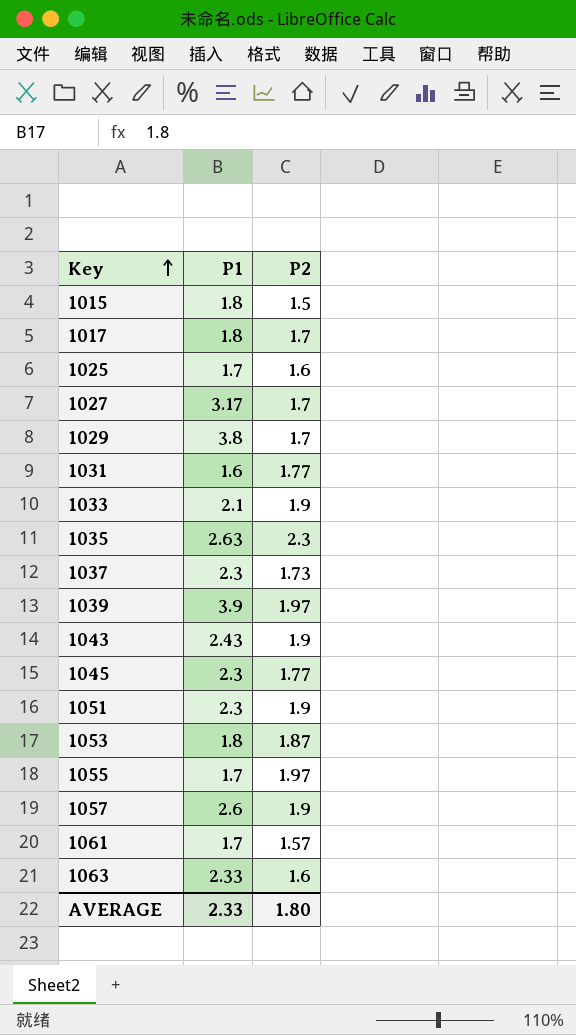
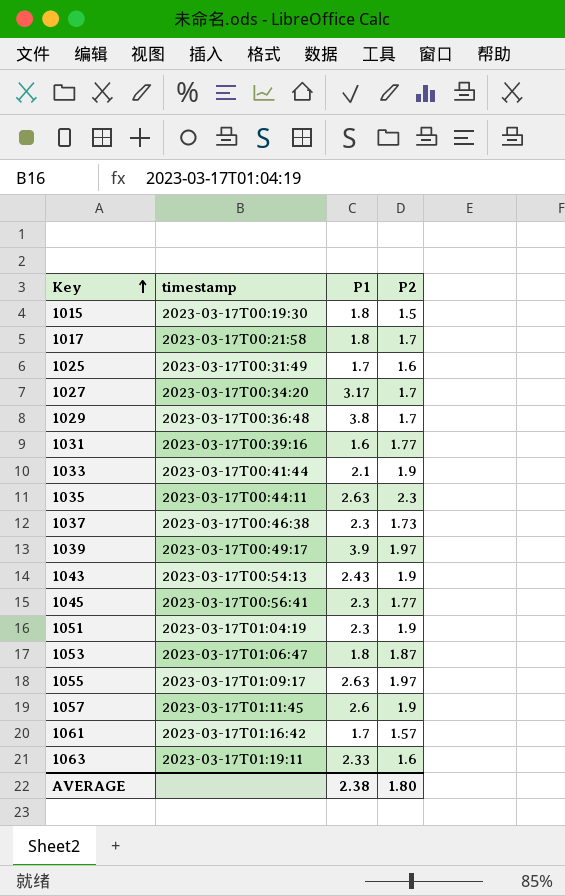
column timestamp | position: none -> 2
1055 | P1: 1.7 -> 2.63
AVERAGE | P1: 2.33 -> 2.38

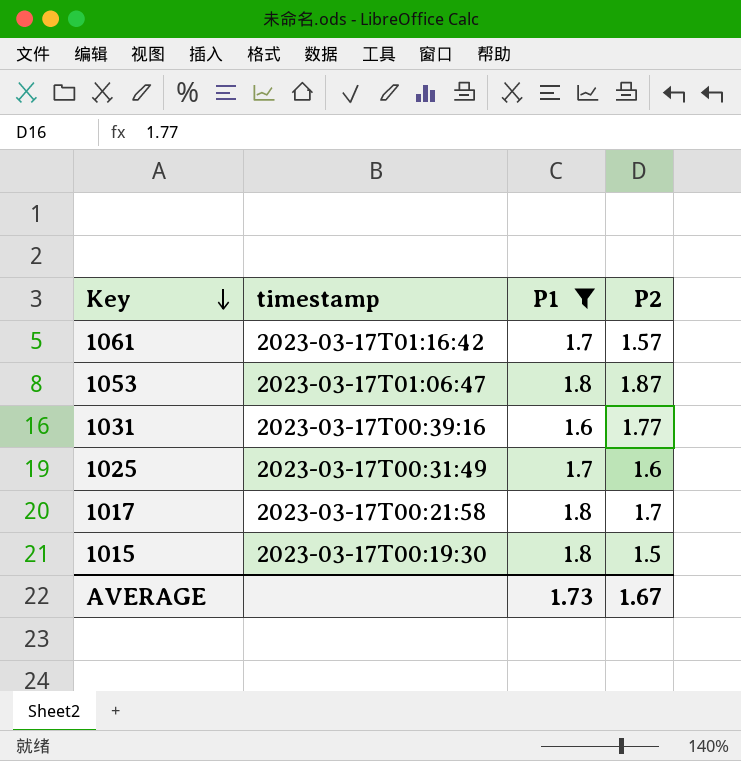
filter: none -> P1 <= 1.8
row order: Key ascending -> Key descending
AVERAGE | P1: 2.38 -> 1.73
AVERAGE | P2: 1.80 -> 1.67

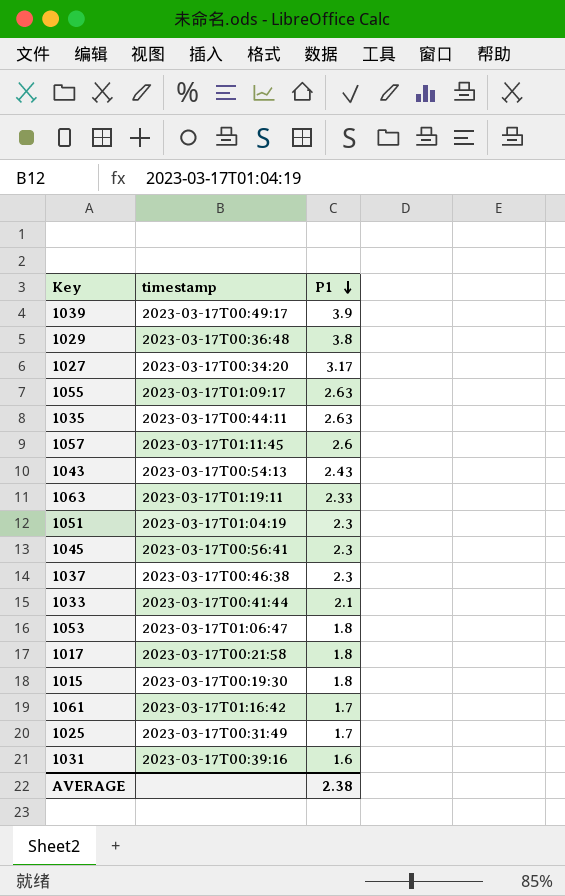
filter: P1 <= 1.8 -> none
row order: Key descending -> P1 descending
column P2 | position: 4 -> none
AVERAGE | P1: 1.73 -> 2.38

